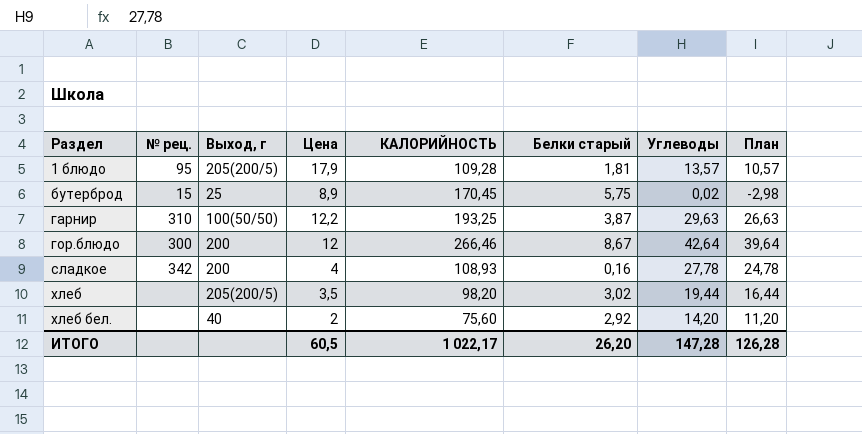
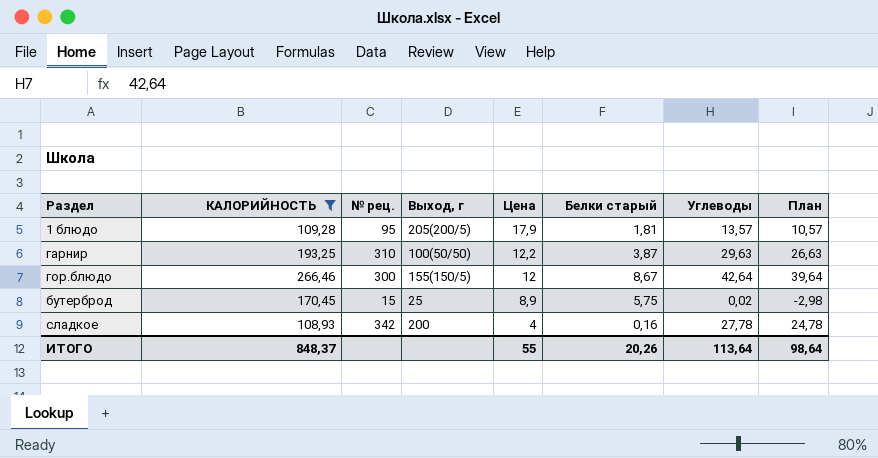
filter: none -> КАЛОРИЙНОСТЬ >= 108,93
row order: Раздел ascending -> Цена descending
column КАЛОРИЙНОСТЬ | position: 5 -> 2
гор.блюдо | Выход, г: 200 -> 155(150/5)
ИТОГО | КАЛОРИЙНОСТЬ: 1 022,17 -> 848,37
ИТОГО | Цена: 60,5 -> 55
ИТОГО | Белки старый: 26,20 -> 20,26
ИТОГО | Углеводы: 147,28 -> 113,64
ИТОГО | План: 126,28 -> 98,64

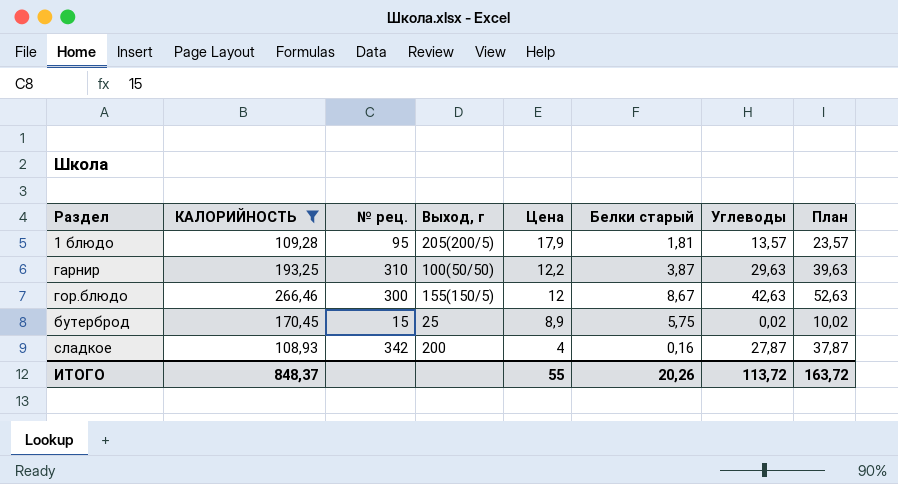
column План | formula: [Углеводы] - 3 -> [Углеводы] + 10
гор.блюдо | Углеводы: 42,64 -> 42,63
сладкое | Углеводы: 27,78 -> 27,87
ИТОГО | Углеводы: 113,64 -> 113,72
ИТОГО | План: 98,64 -> 163,72

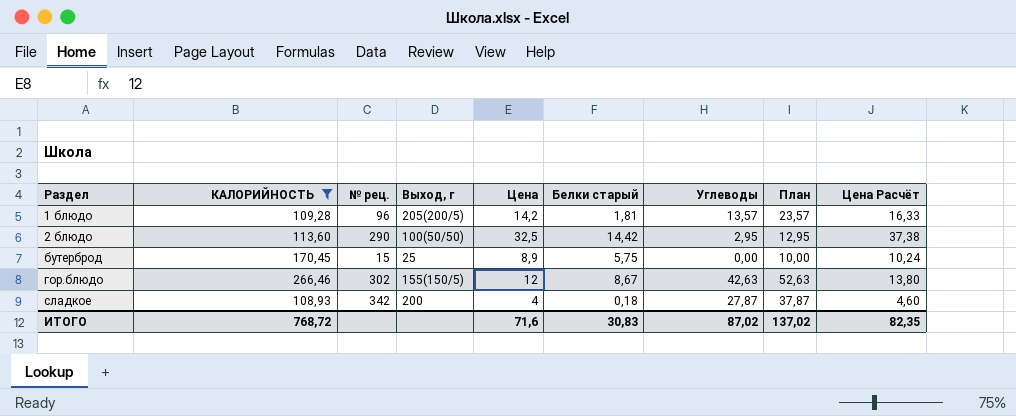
row order: Цена descending -> Раздел ascending
column Цена Расчёт | formula: none -> [Цена] * 1,15
row гарнир: 193,25 | 310 | 100(50/50) | 12,2 | 3,87 | 29,63 | 39,63 -> none
1 блюдо | № рец.: 95 -> 96
1 блюдо | Цена: 17,9 -> 14,2
row 2 блюдо: none -> 113,60 | 290 | 100(50/50) | 32,5 | 14,42 | 2,95 | 12,95 | 37,38
бутерброд | Углеводы: 0,02 -> 0,00
бутерброд | План: 10,02 -> 10,00
гор.блюдо | № рец.: 300 -> 302
сладкое | Белки старый: 0,16 -> 0,18
ИТОГО | КАЛОРИЙНОСТЬ: 848,37 -> 768,72
ИТОГО | Цена: 55 -> 71,6
ИТОГО | Белки старый: 20,26 -> 30,83
ИТОГО | Углеводы: 113,72 -> 87,02
ИТОГО | План: 163,72 -> 137,02

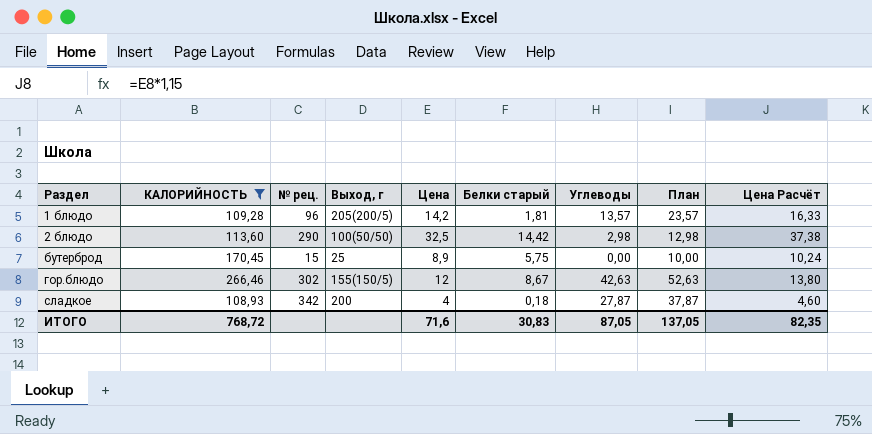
2 блюдо | Углеводы: 2,95 -> 2,98
2 блюдо | План: 12,95 -> 12,98
ИТОГО | Углеводы: 87,02 -> 87,05
ИТОГО | План: 137,02 -> 137,05

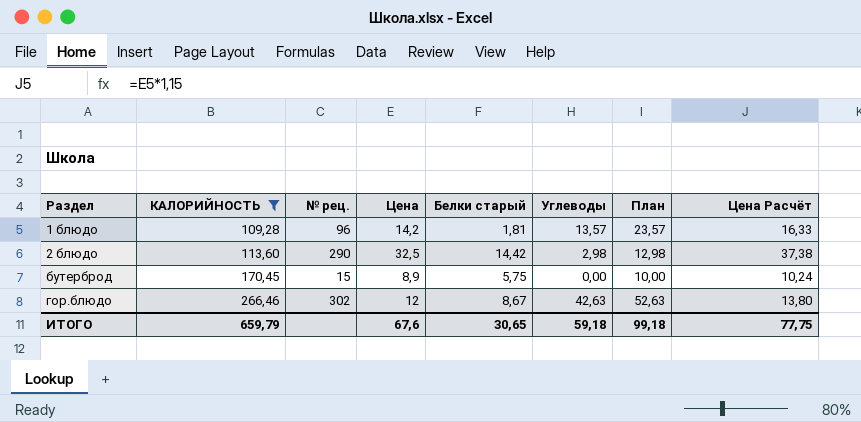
column Выход, г | position: 4 -> none
row сладкое: 108,93 | 342 | 200 | 4 | 0,18 | 27,87 | 37,87 | 4,60 -> none
ИТОГО | КАЛОРИЙНОСТЬ: 768,72 -> 659,79
ИТОГО | Цена: 71,6 -> 67,6
ИТОГО | Белки старый: 30,83 -> 30,65
ИТОГО | Углеводы: 87,05 -> 59,18
ИТОГО | План: 137,05 -> 99,18
ИТОГО | Цена Расчёт: 82,35 -> 77,75

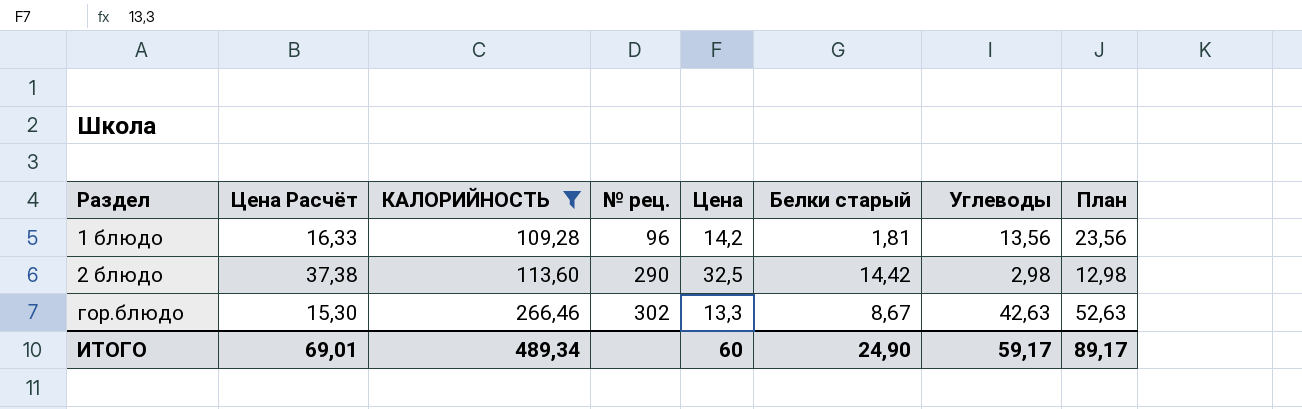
column Цена Расчёт | position: 8 -> 2
row бутерброд: 170,45 | 15 | 8,9 | 5,75 | 0,00 | 10,00 | 10,24 -> none
1 блюдо | Углеводы: 13,57 -> 13,56
1 блюдо | План: 23,57 -> 23,56
гор.блюдо | Цена Расчёт: 13,80 -> 15,30
гор.блюдо | Цена: 12 -> 13,3
ИТОГО | Цена Расчёт: 77,75 -> 69,01
ИТОГО | КАЛОРИЙНОСТЬ: 659,79 -> 489,34
ИТОГО | Цена: 67,6 -> 60
ИТОГО | Белки старый: 30,65 -> 24,90
ИТОГО | Углеводы: 59,18 -> 59,17
ИТОГО | План: 99,18 -> 89,17

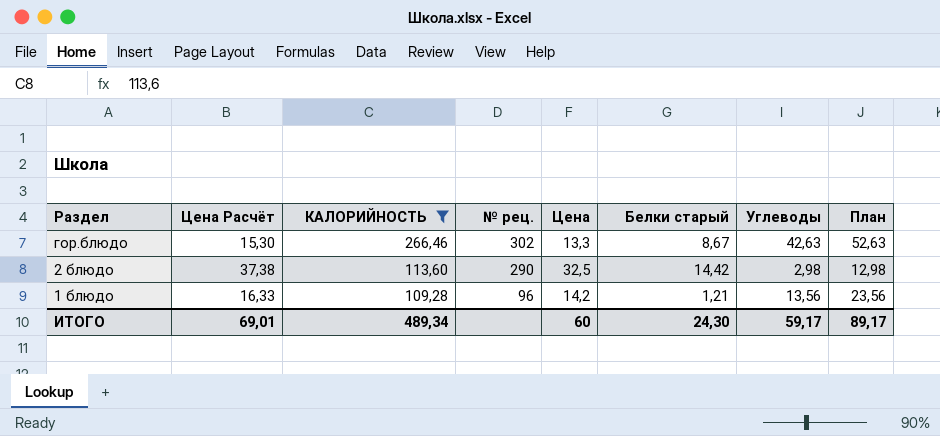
row order: Раздел ascending -> Раздел descending
1 блюдо | Белки старый: 1,81 -> 1,21
ИТОГО | Белки старый: 24,90 -> 24,30

